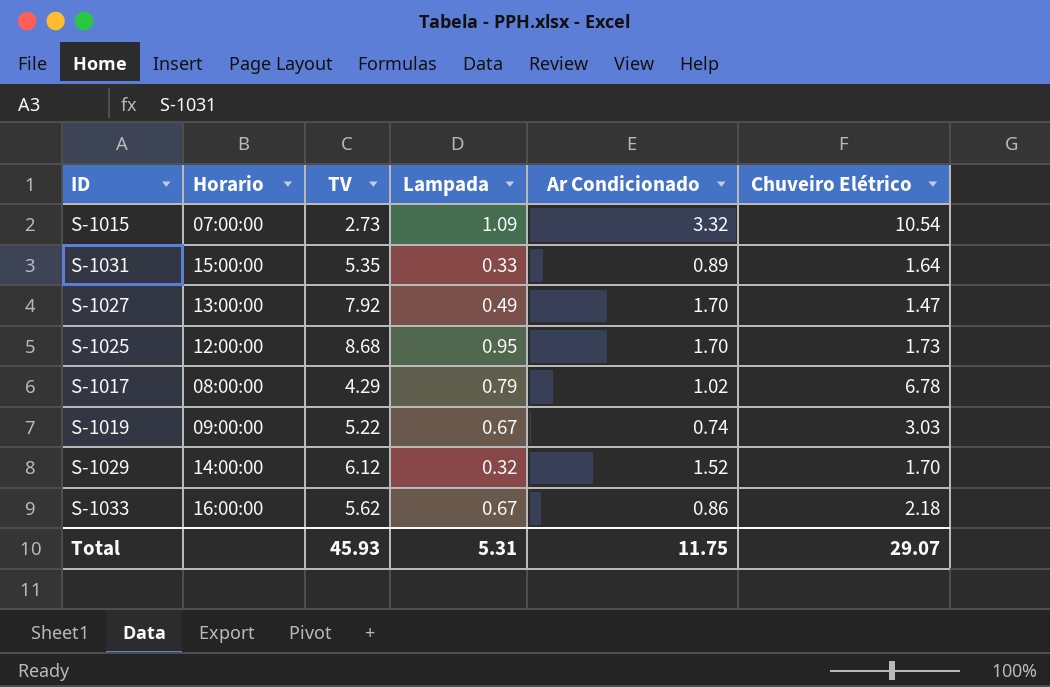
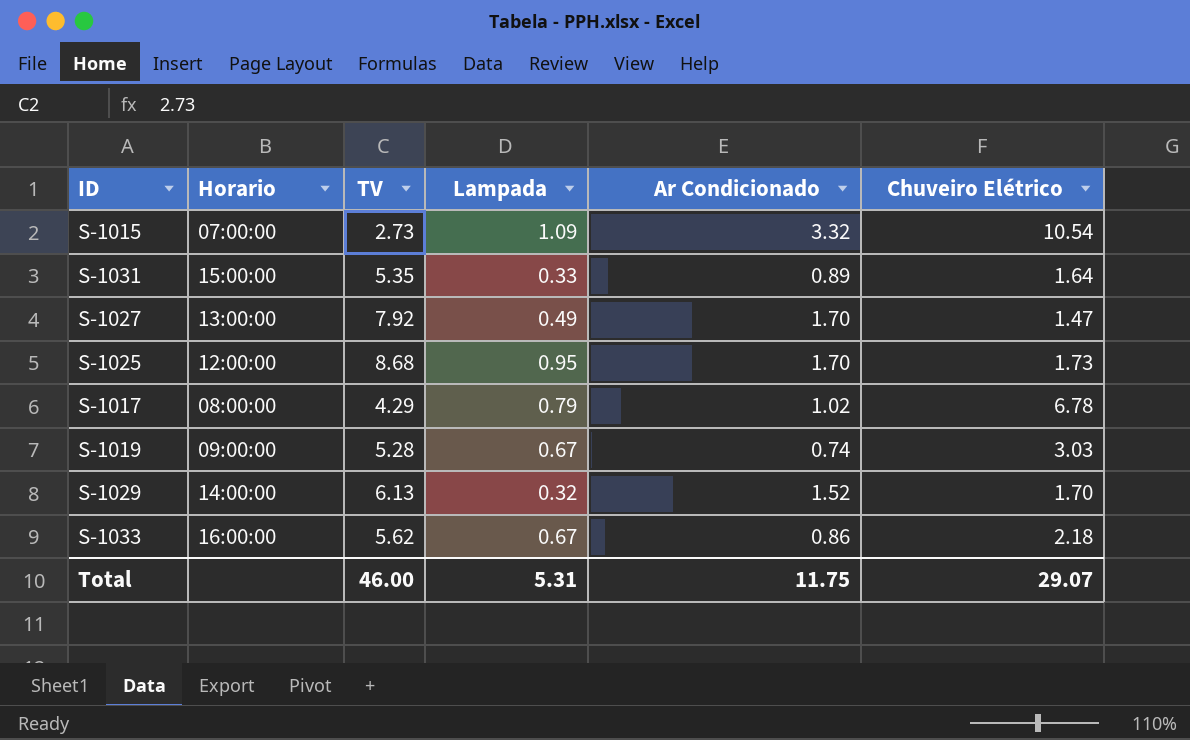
S-1019 | TV: 5.22 -> 5.28
S-1029 | TV: 6.12 -> 6.13
Total | TV: 45.93 -> 46.00

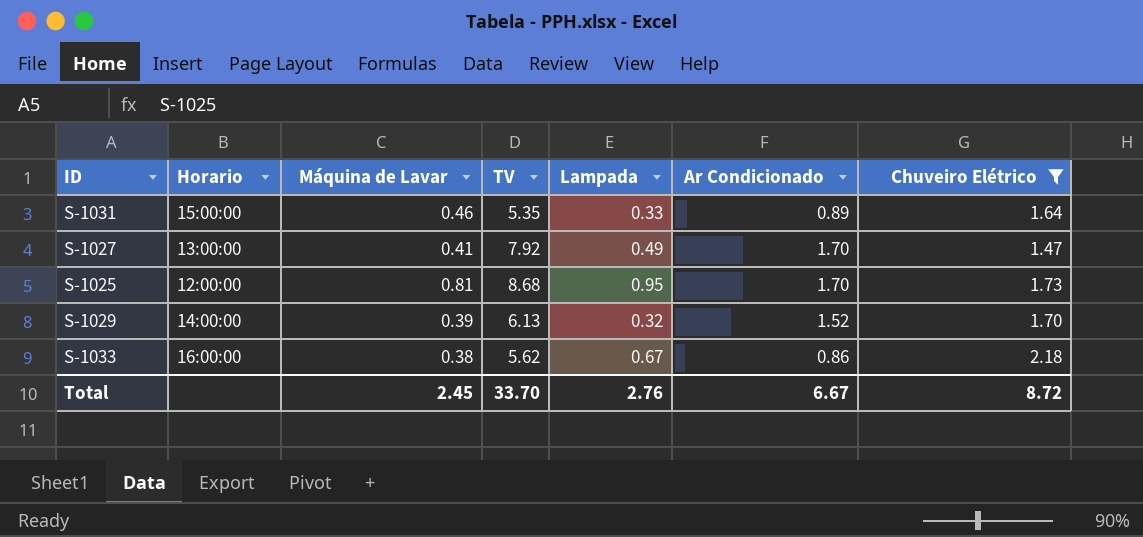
filter: none -> Chuveiro Elétrico <= 2.18
column Máquina de Lavar | position: none -> 3
Total | TV: 46.00 -> 33.70
Total | Lampada: 5.31 -> 2.76
Total | Ar Condicionado: 11.75 -> 6.67
Total | Chuveiro Elétrico: 29.07 -> 8.72

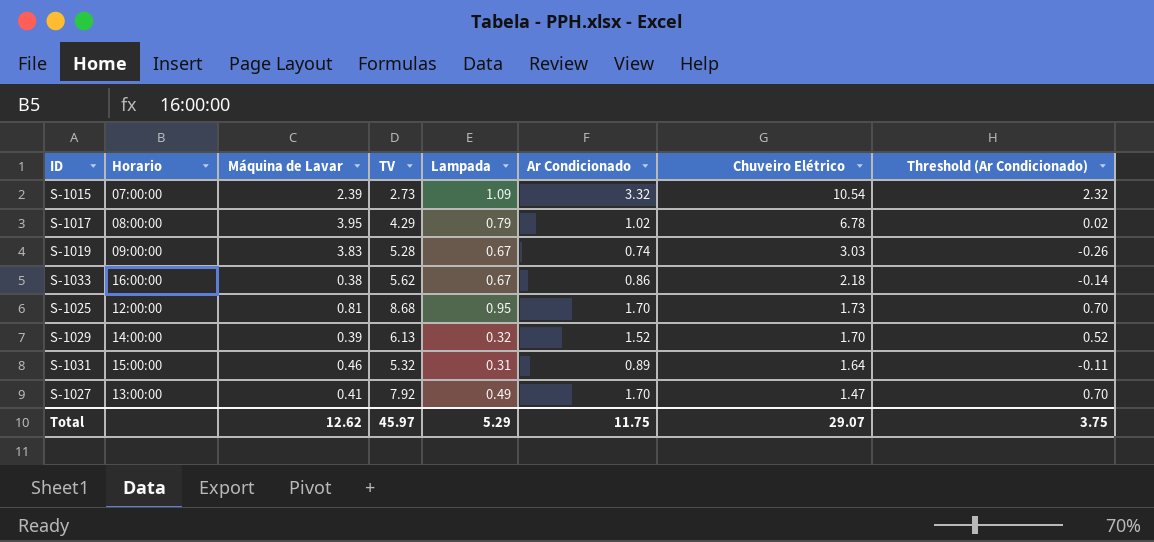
filter: Chuveiro Elétrico <= 2.18 -> none
row order: none -> Chuveiro Elétrico descending
column Threshold (Ar Condicionado) | formula: none -> [Ar Condicionado] - 1
S-1031 | TV: 5.35 -> 5.32
S-1031 | Lampada: 0.33 -> 0.31
Total | Máquina de Lavar: 2.45 -> 12.62
Total | TV: 33.70 -> 45.97
Total | Lampada: 2.76 -> 5.29
Total | Ar Condicionado: 6.67 -> 11.75
Total | Chuveiro Elétrico: 8.72 -> 29.07

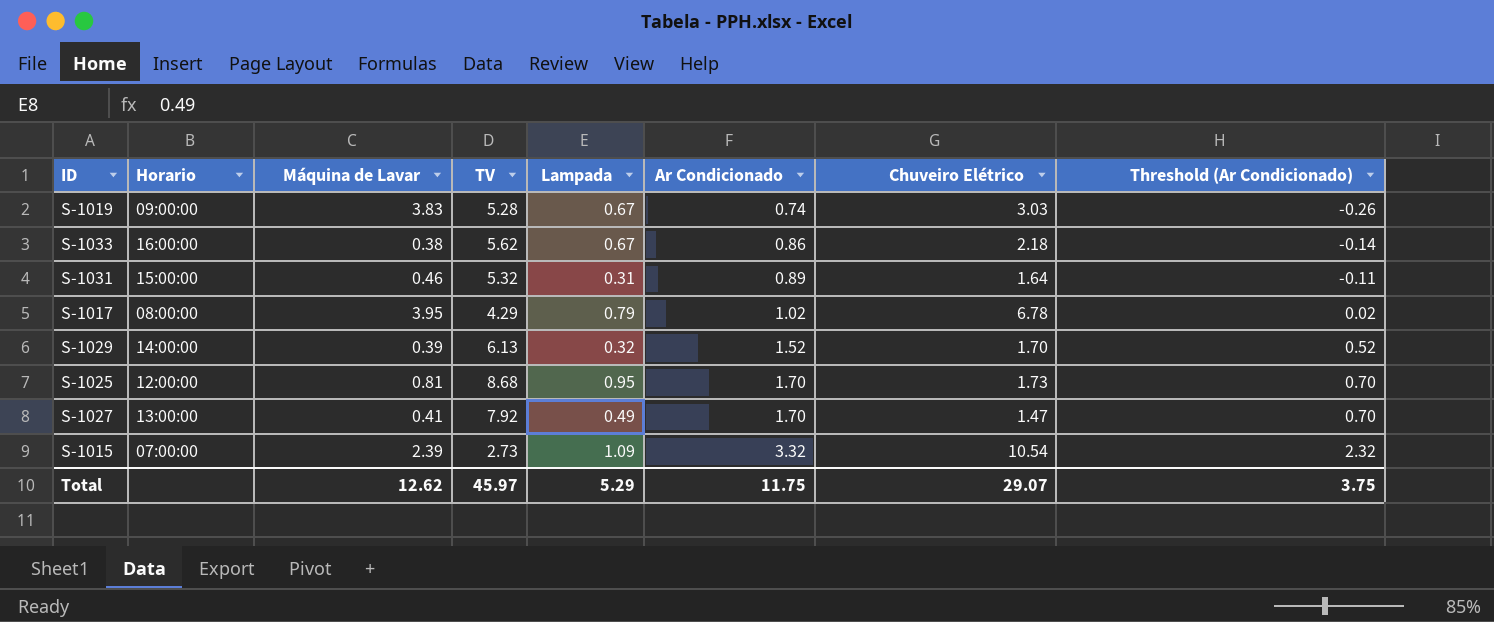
row order: Chuveiro Elétrico descending -> Ar Condicionado ascending

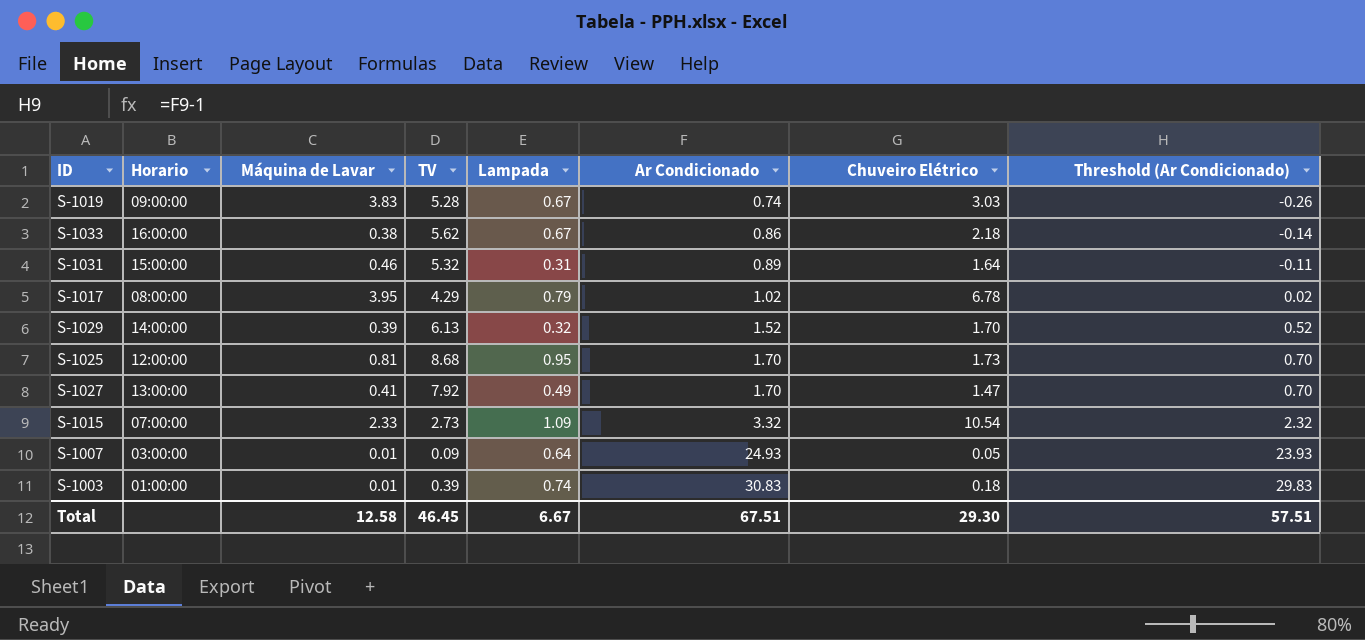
S-1015 | Máquina de Lavar: 2.39 -> 2.33
row S-1007: none -> 03:00:00 | 0.01 | 0.09 | 0.64 | 24.93 | 0.05 | 23.93
row S-1003: none -> 01:00:00 | 0.01 | 0.39 | 0.74 | 30.83 | 0.18 | 29.83
Total | Máquina de Lavar: 12.62 -> 12.58
Total | TV: 45.97 -> 46.45
Total | Lampada: 5.29 -> 6.67
Total | Ar Condicionado: 11.75 -> 67.51
Total | Chuveiro Elétrico: 29.07 -> 29.30
Total | Threshold (Ar Condicionado): 3.75 -> 57.51

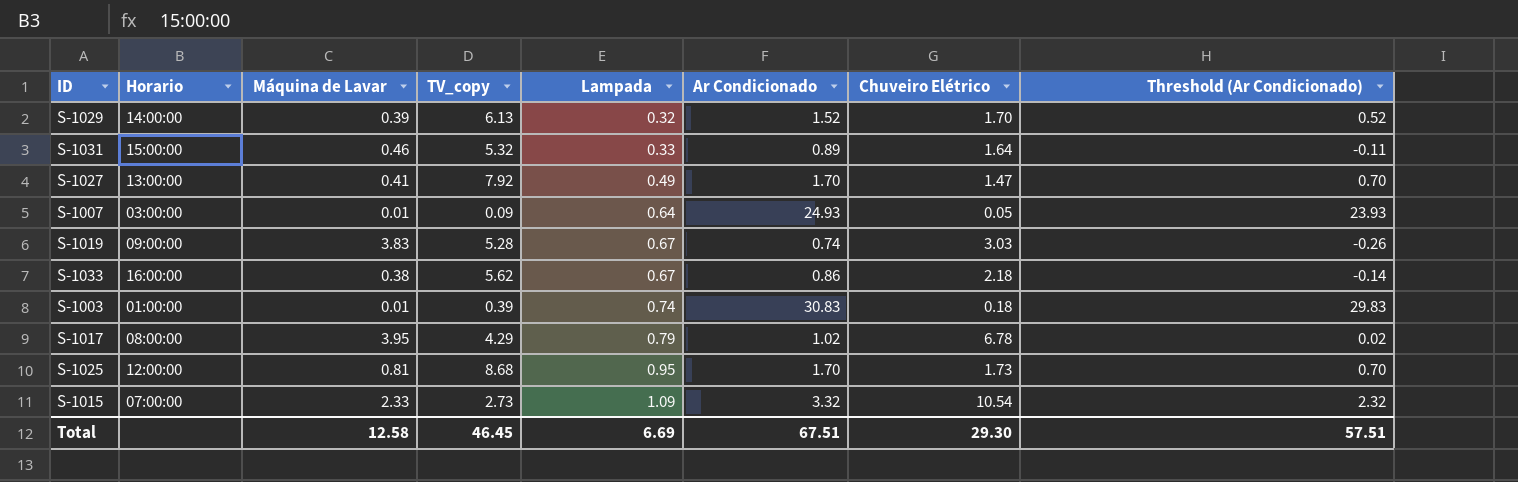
row order: Ar Condicionado ascending -> Lampada ascending
column name: TV -> TV_copy
S-1031 | Lampada: 0.31 -> 0.33
Total | Lampada: 6.67 -> 6.69

